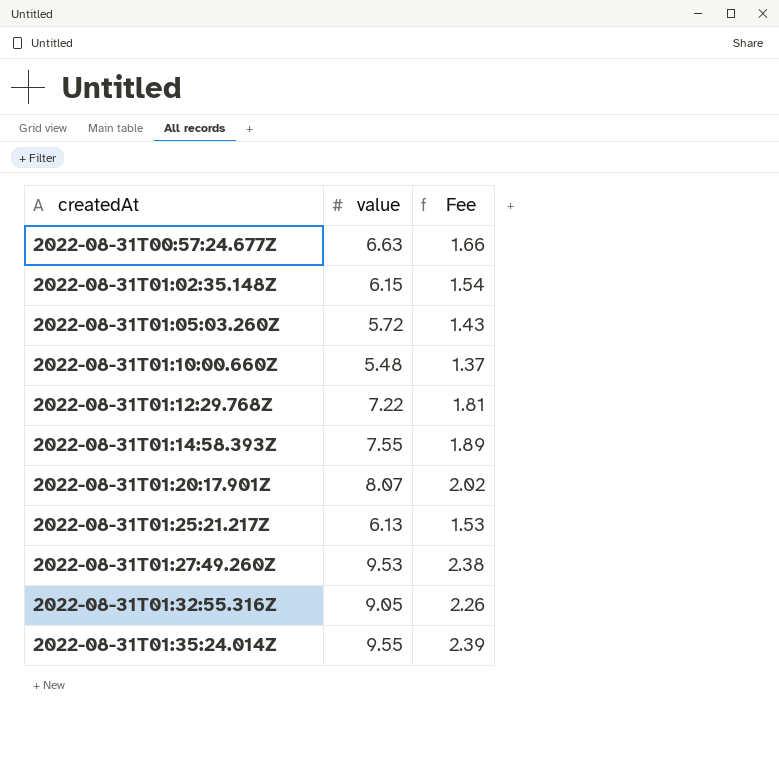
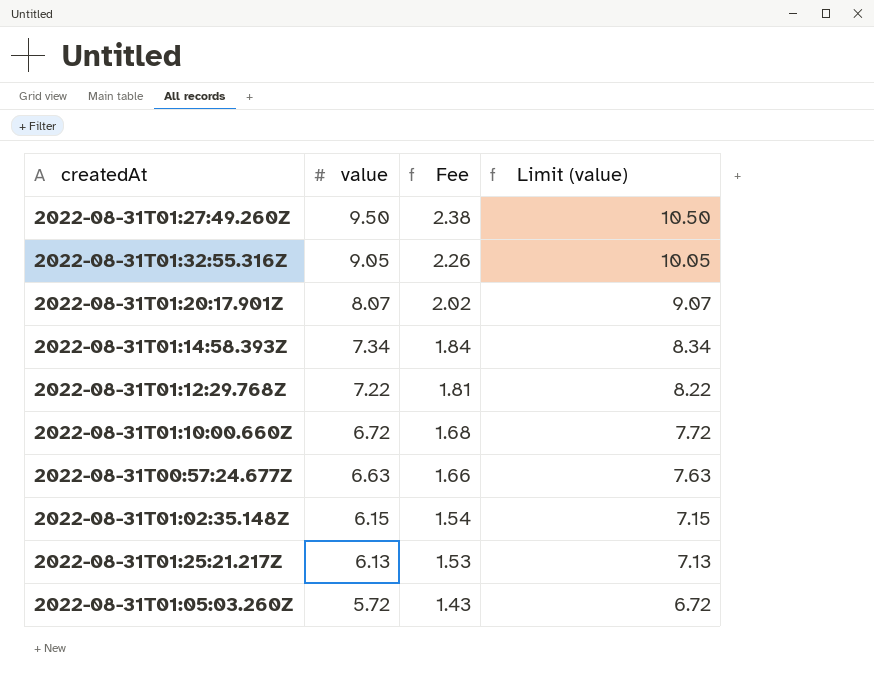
row order: createdAt ascending -> value descending
column Limit (value) | formula: none -> [value] + 1
row 2022-08-31T01:35:24.014Z: 9.55 | 2.39 -> none
2022-08-31T01:27:49.260Z | value: 9.53 -> 9.50
2022-08-31T01:14:58.393Z | value: 7.55 -> 7.34
2022-08-31T01:14:58.393Z | Fee: 1.89 -> 1.84
2022-08-31T01:10:00.660Z | value: 5.48 -> 6.72
2022-08-31T01:10:00.660Z | Fee: 1.37 -> 1.68

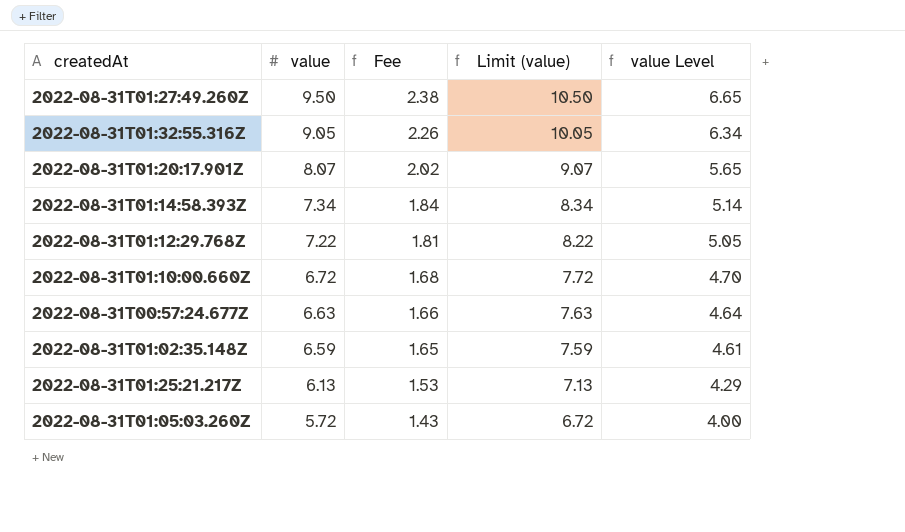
column value Level | formula: none -> [value] * 0.7
2022-08-31T01:02:35.148Z | value: 6.15 -> 6.59
2022-08-31T01:02:35.148Z | Fee: 1.54 -> 1.65
2022-08-31T01:02:35.148Z | Limit (value): 7.15 -> 7.59

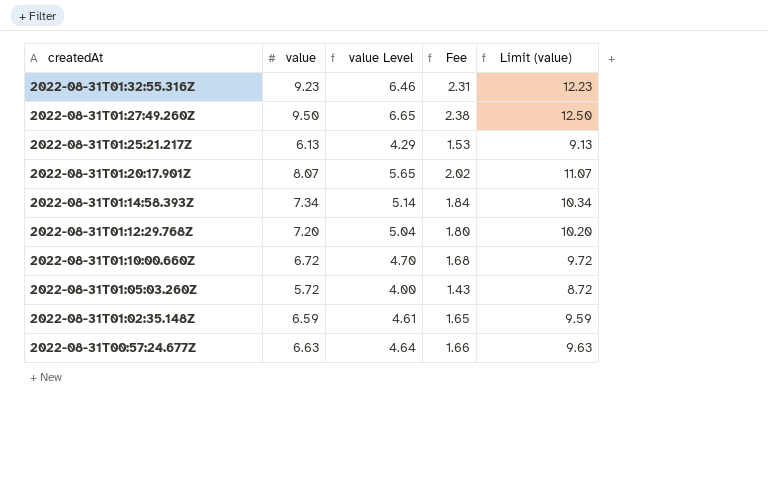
row order: value descending -> createdAt descending
column value Level | position: 5 -> 3
column Limit (value) | formula: [value] + 1 -> [value] + 3
2022-08-31T01:32:55.316Z | value: 9.05 -> 9.23
2022-08-31T01:32:55.316Z | value Level: 6.34 -> 6.46
2022-08-31T01:32:55.316Z | Fee: 2.26 -> 2.31
2022-08-31T01:12:29.768Z | value: 7.22 -> 7.20
2022-08-31T01:12:29.768Z | value Level: 5.05 -> 5.04
2022-08-31T01:12:29.768Z | Fee: 1.81 -> 1.80

